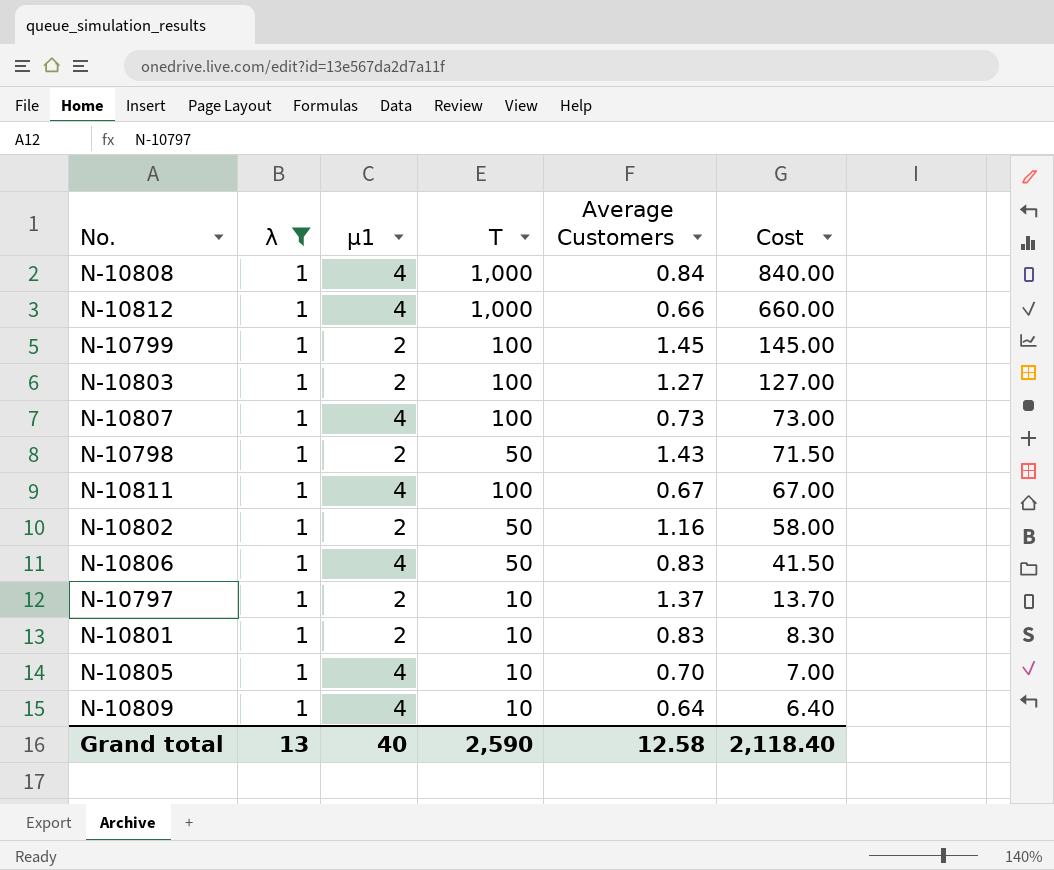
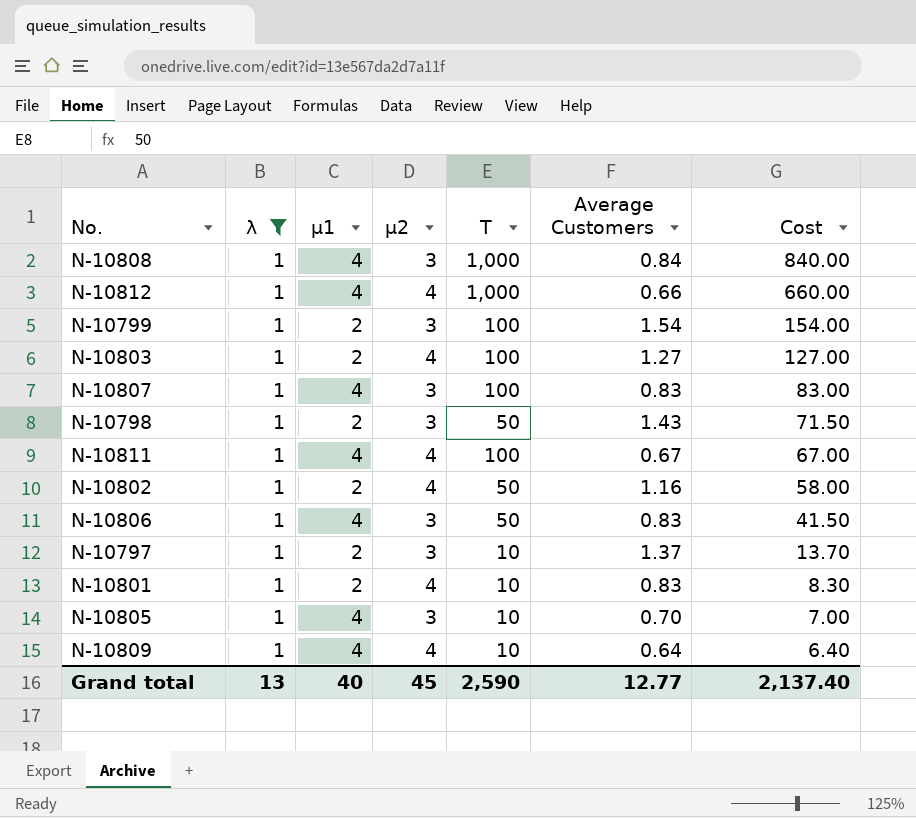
column μ2 | position: none -> 4
N-10799 | Average Customers: 1.45 -> 1.54
N-10799 | Cost: 145.00 -> 154.00
N-10807 | Average Customers: 0.73 -> 0.83
N-10807 | Cost: 73.00 -> 83.00
Grand total | Average Customers: 12.58 -> 12.77
Grand total | Cost: 2,118.40 -> 2,137.40

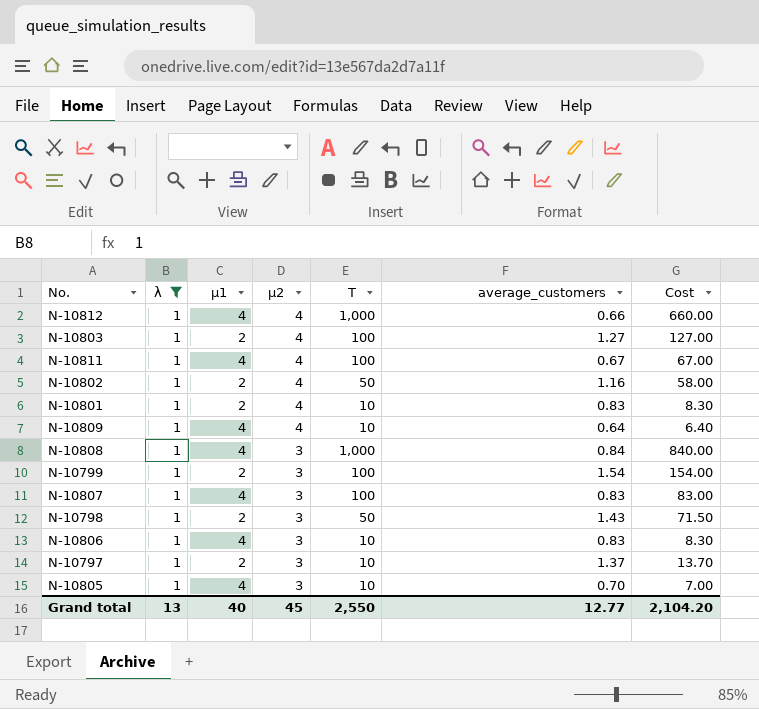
row order: Cost descending -> μ2 descending
column name: Average Customers -> average_customers
N-10806 | T: 50 -> 10
N-10806 | Cost: 41.50 -> 8.30
Grand total | T: 2,590 -> 2,550
Grand total | Cost: 2,137.40 -> 2,104.20

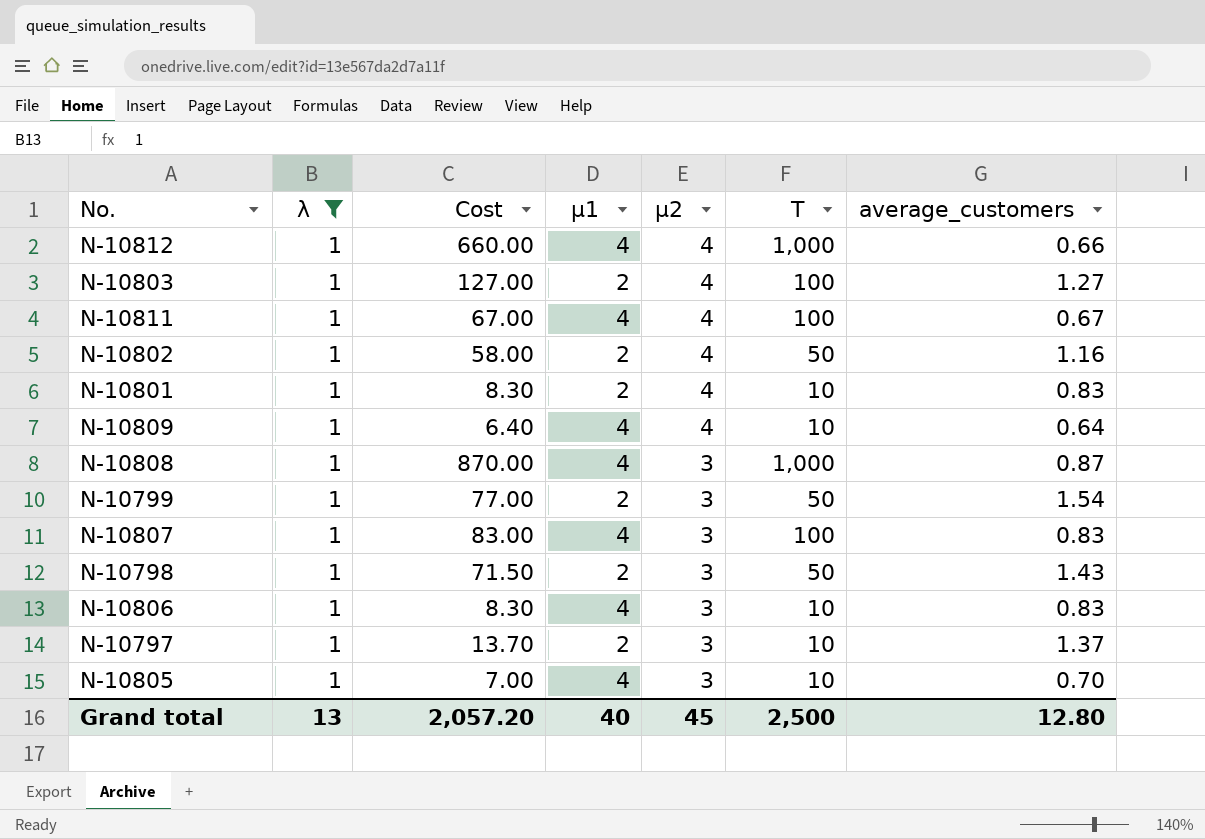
column Cost | position: 7 -> 3
N-10808 | Cost: 840.00 -> 870.00
N-10808 | average_customers: 0.84 -> 0.87
N-10799 | Cost: 154.00 -> 77.00
N-10799 | T: 100 -> 50
Grand total | Cost: 2,104.20 -> 2,057.20
Grand total | T: 2,550 -> 2,500
Grand total | average_customers: 12.77 -> 12.80

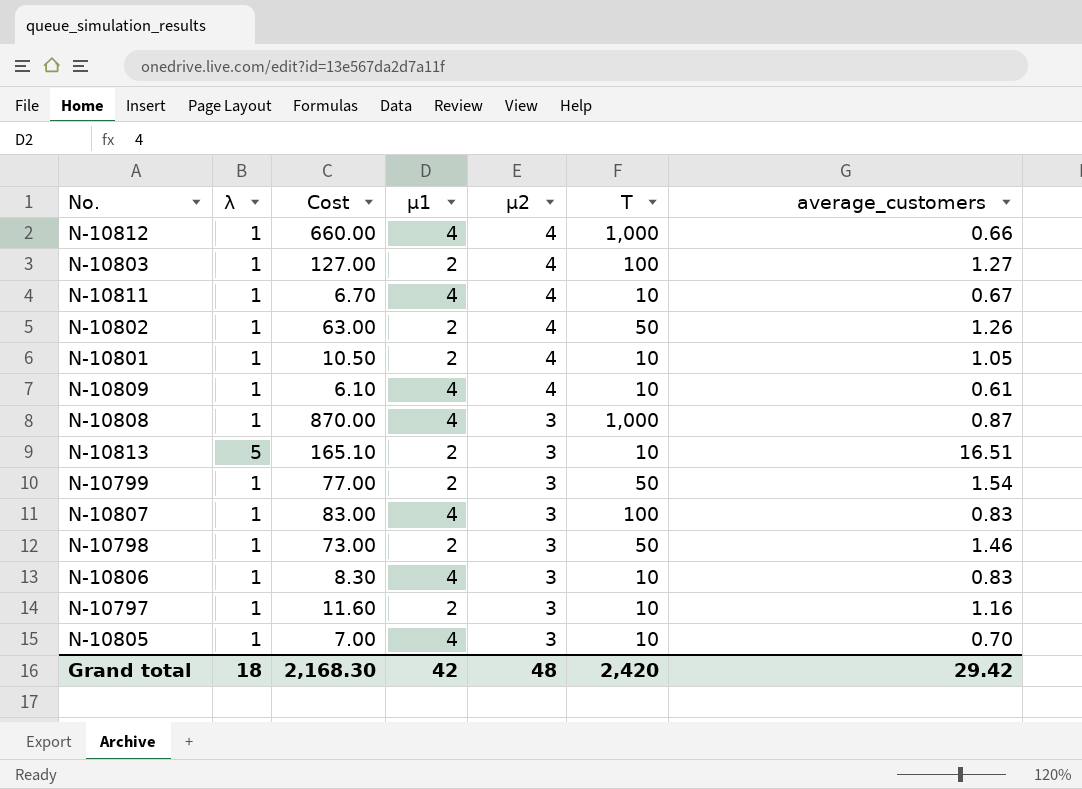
filter: λ = 1 -> none
N-10811 | Cost: 67.00 -> 6.70
N-10811 | T: 100 -> 10
N-10802 | Cost: 58.00 -> 63.00
N-10802 | average_customers: 1.16 -> 1.26
N-10801 | Cost: 8.30 -> 10.50
N-10801 | average_customers: 0.83 -> 1.05
N-10809 | Cost: 6.40 -> 6.10
N-10809 | average_customers: 0.64 -> 0.61
N-10798 | Cost: 71.50 -> 73.00
N-10798 | average_customers: 1.43 -> 1.46
N-10797 | Cost: 13.70 -> 11.60
N-10797 | average_customers: 1.37 -> 1.16
Grand total | λ: 13 -> 18
Grand total | Cost: 2,057.20 -> 2,168.30
Grand total | μ1: 40 -> 42
Grand total | μ2: 45 -> 48
Grand total | T: 2,500 -> 2,420
Grand total | average_customers: 12.80 -> 29.42

